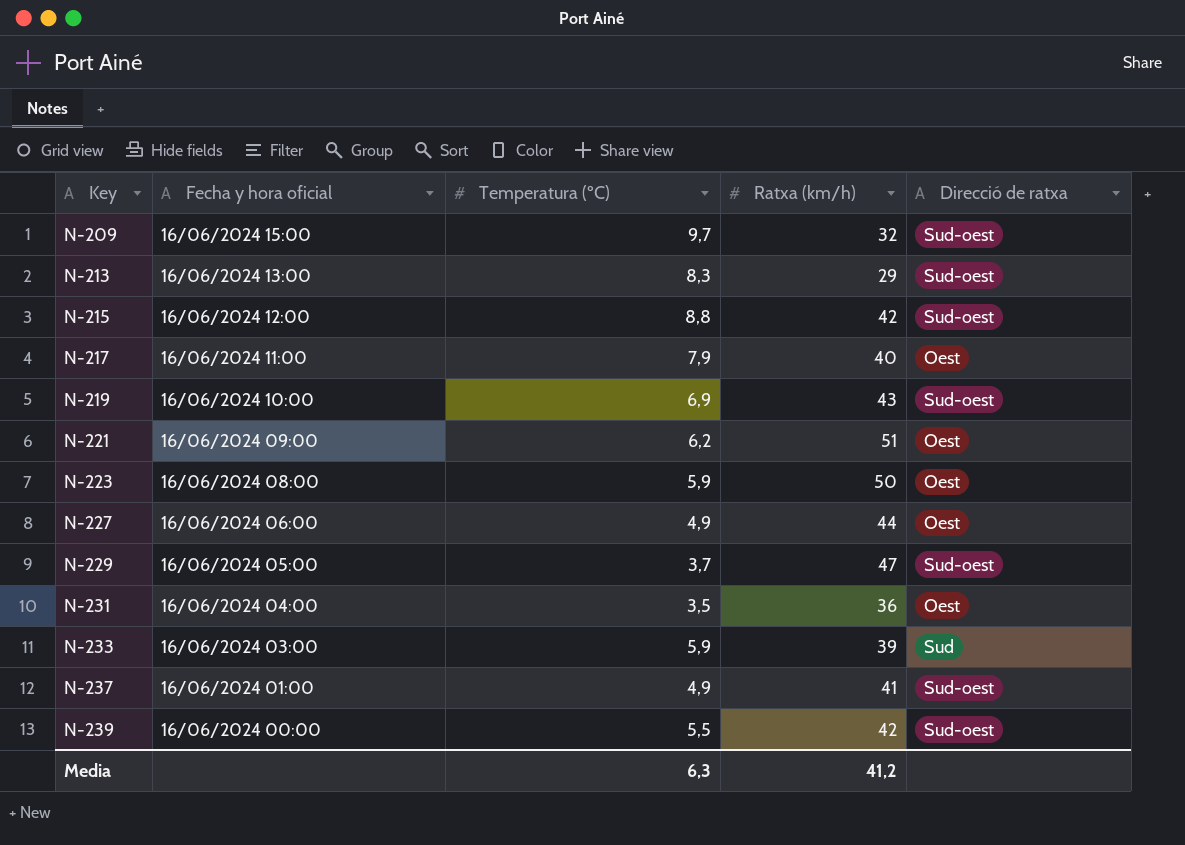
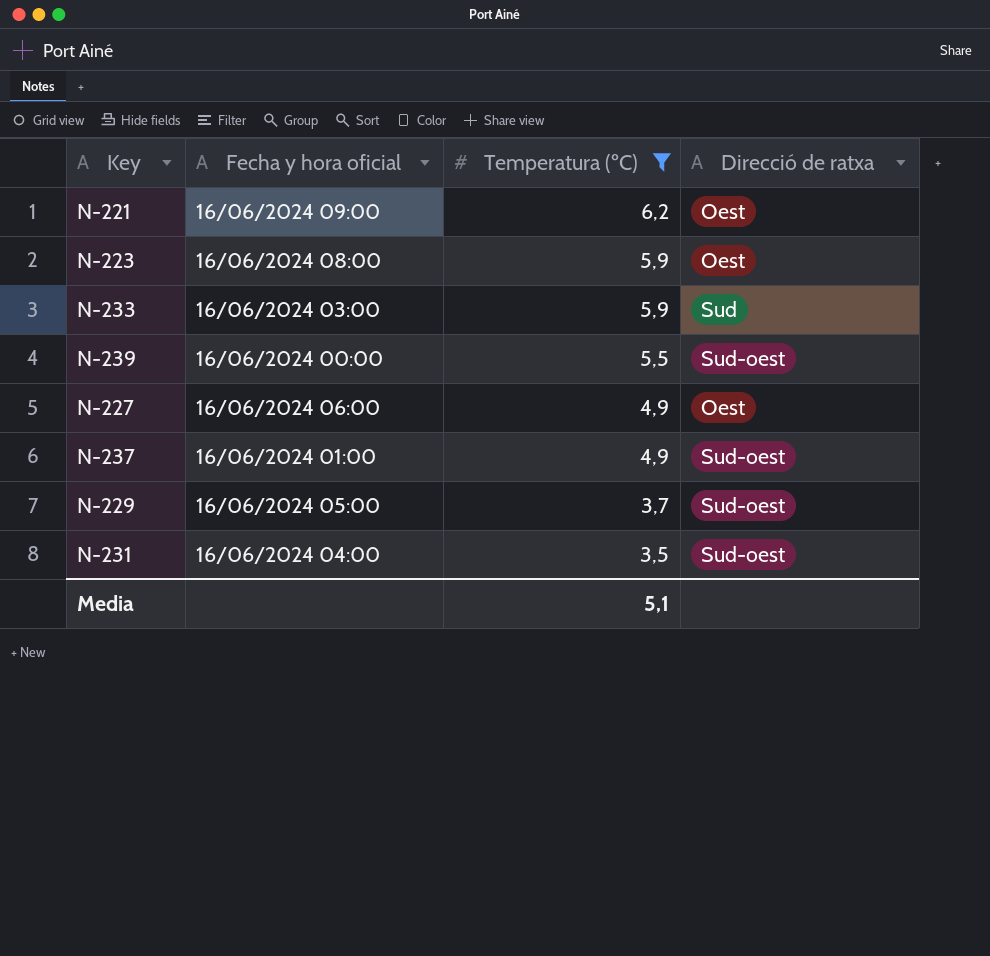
filter: none -> Temperatura (ºC) <= 6,2
row order: Key ascending -> Temperatura (ºC) descending
column Ratxa (km/h) | position: 4 -> none
N-231 | Direcció de ratxa: Oest -> Sud-oest
Media | Temperatura (ºC): 6,3 -> 5,1

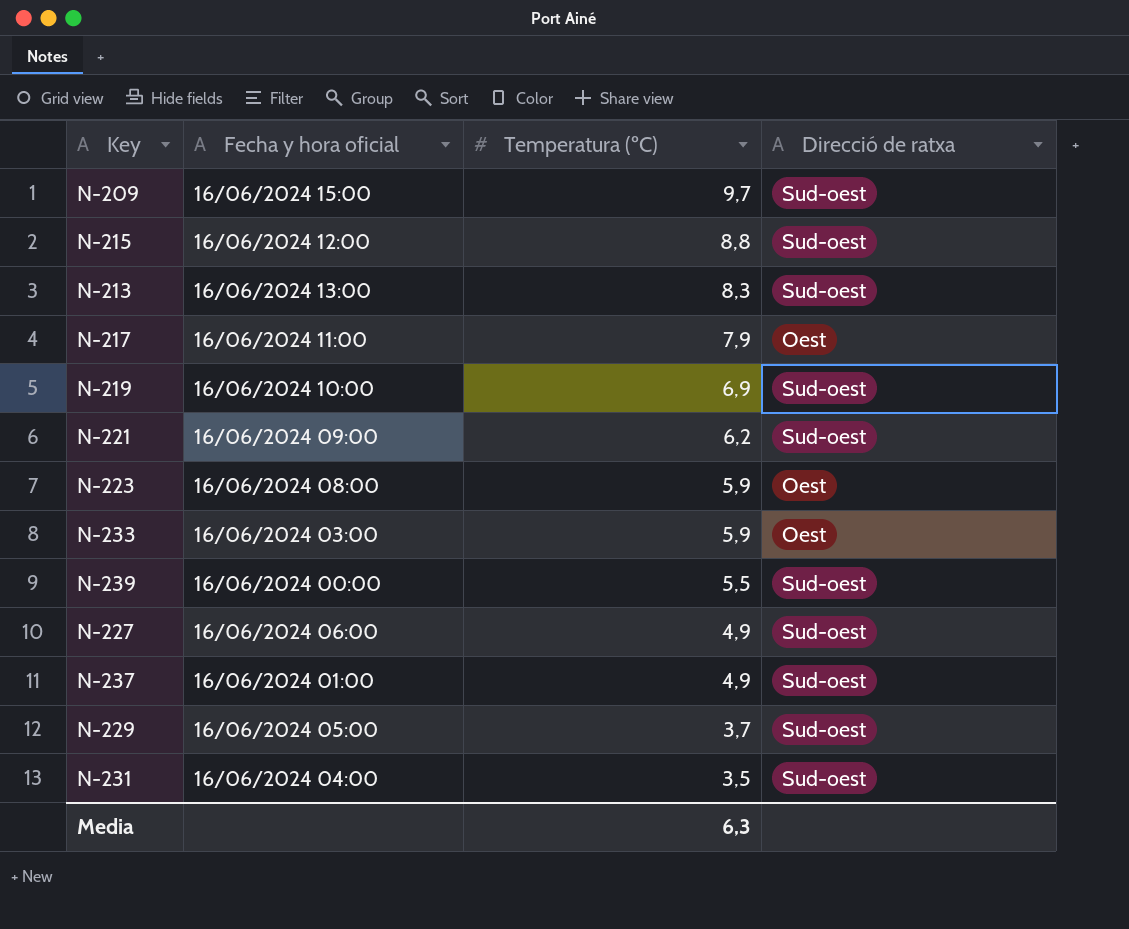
filter: Temperatura (ºC) <= 6,2 -> none
N-221 | Direcció de ratxa: Oest -> Sud-oest
N-233 | Direcció de ratxa: Sud -> Oest
N-227 | Direcció de ratxa: Oest -> Sud-oest
Media | Temperatura (ºC): 5,1 -> 6,3

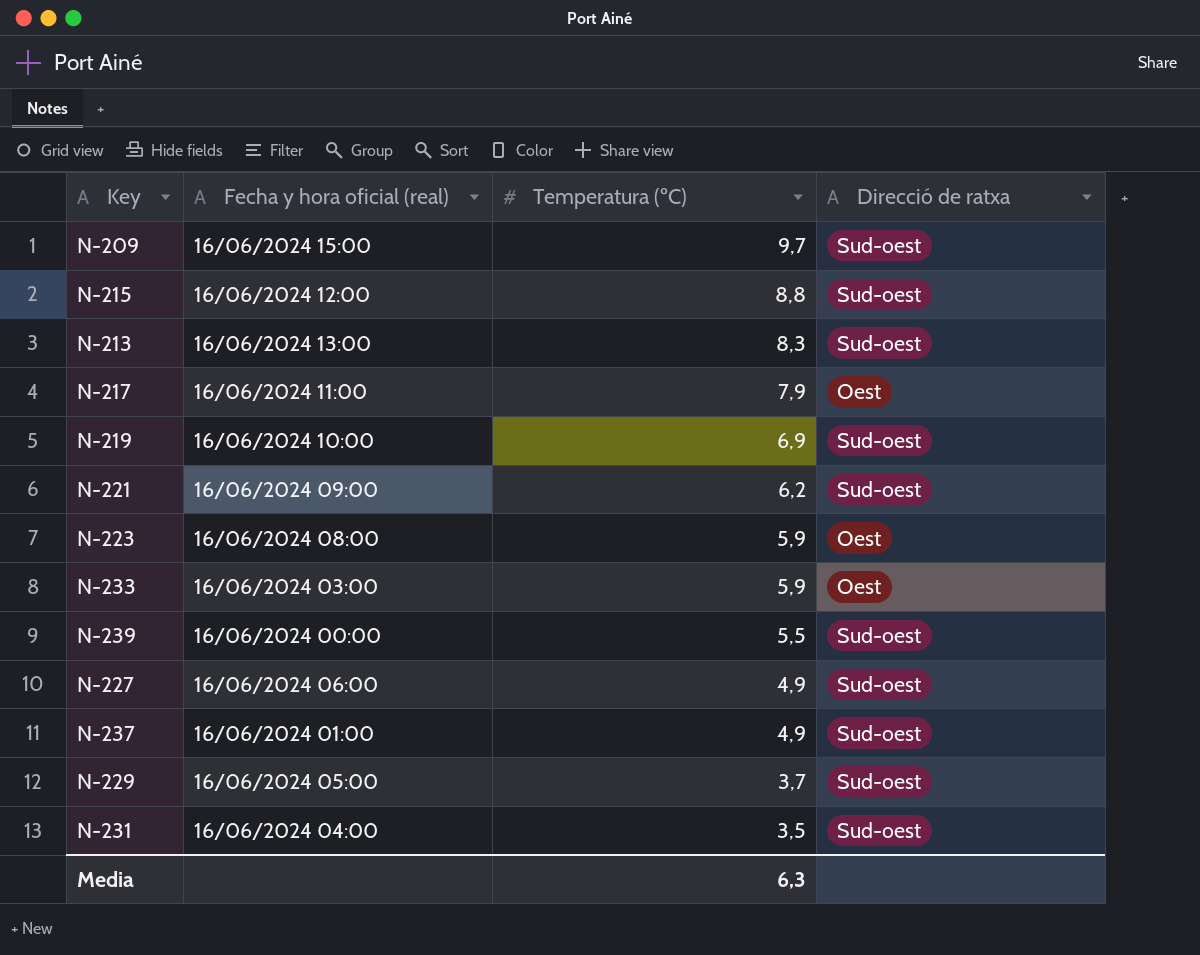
column name: Fecha y hora oficial -> Fecha y hora oficial (real)

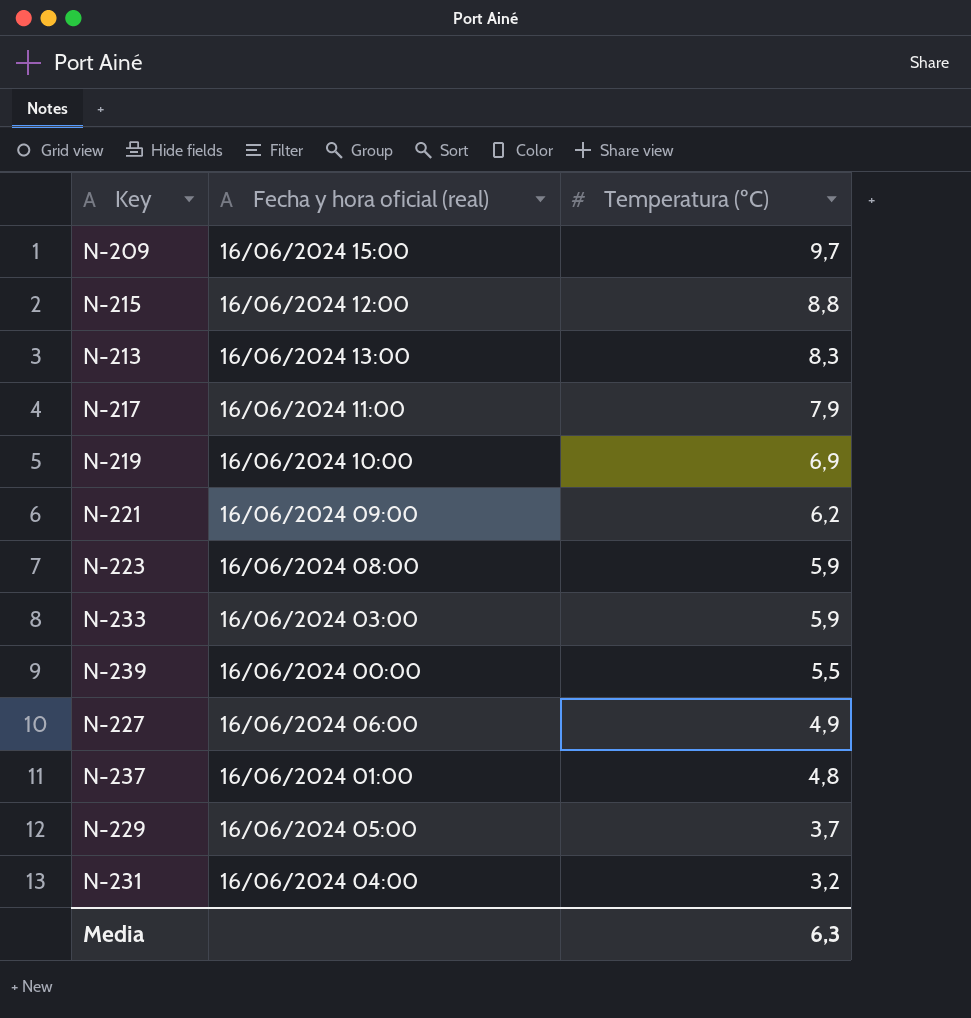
column Direcció de ratxa | position: 4 -> none
N-237 | Temperatura (ºC): 4,9 -> 4,8
N-231 | Temperatura (ºC): 3,5 -> 3,2

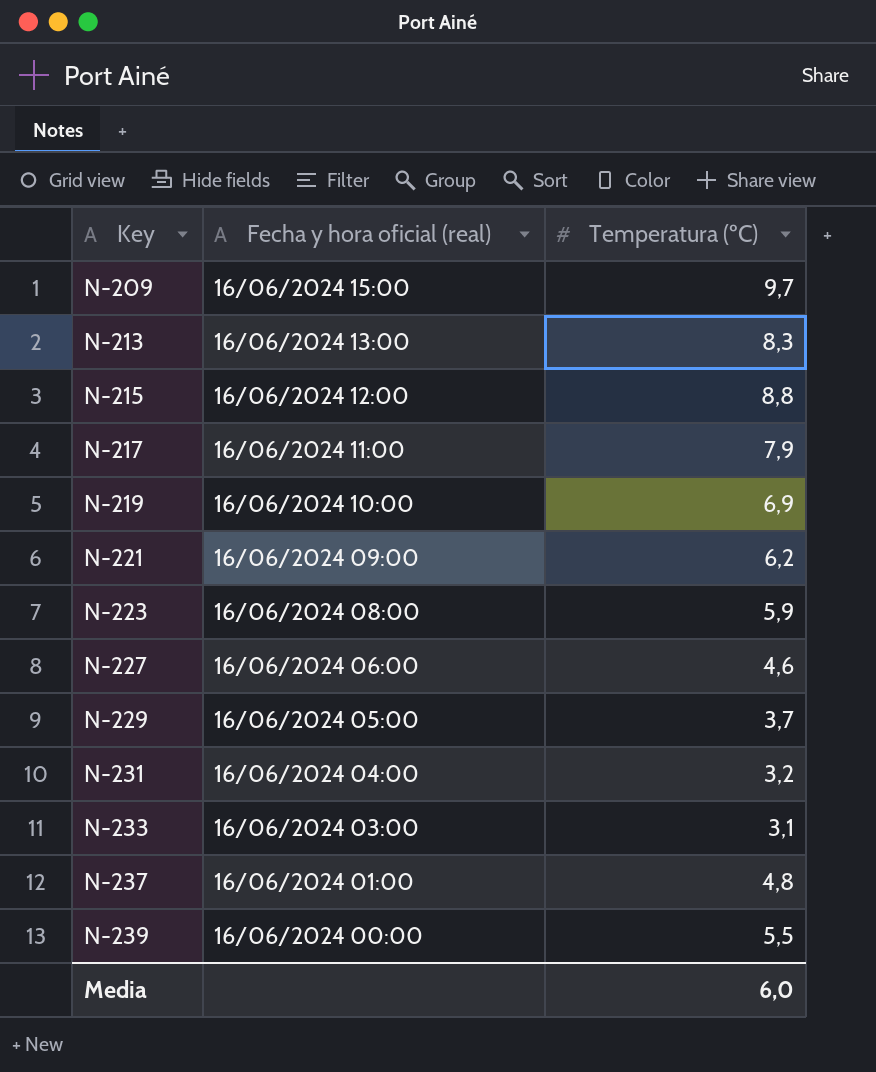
row order: Temperatura (ºC) descending -> Key ascending
N-227 | Temperatura (ºC): 4,9 -> 4,6
N-233 | Temperatura (ºC): 5,9 -> 3,1
Media | Temperatura (ºC): 6,3 -> 6,0

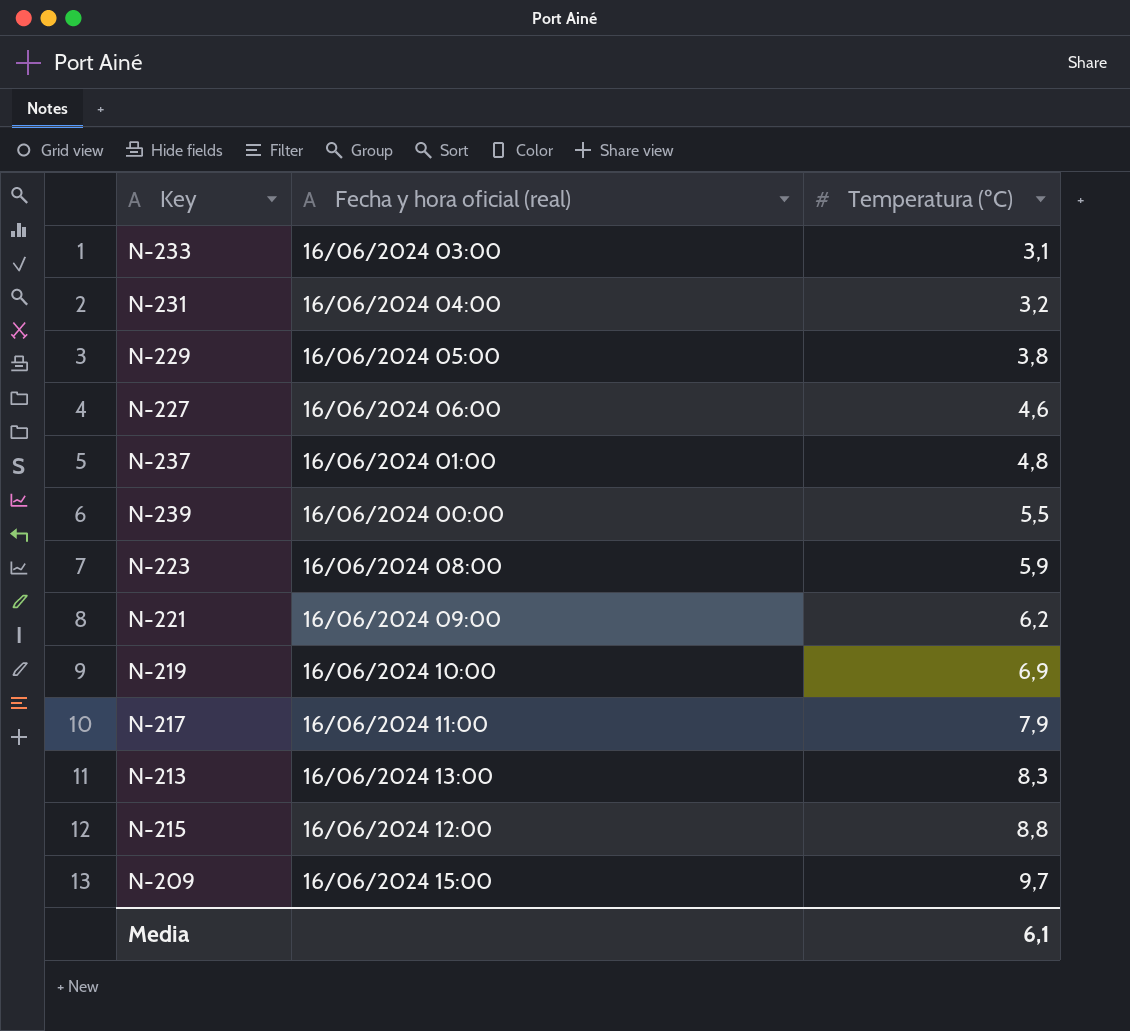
row order: Key ascending -> Temperatura (ºC) ascending
N-229 | Temperatura (ºC): 3,7 -> 3,8
Media | Temperatura (ºC): 6,0 -> 6,1

